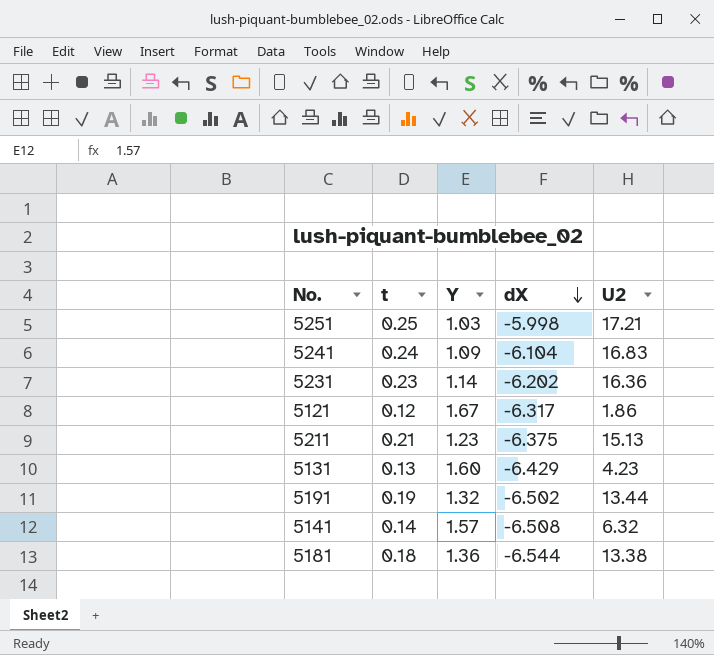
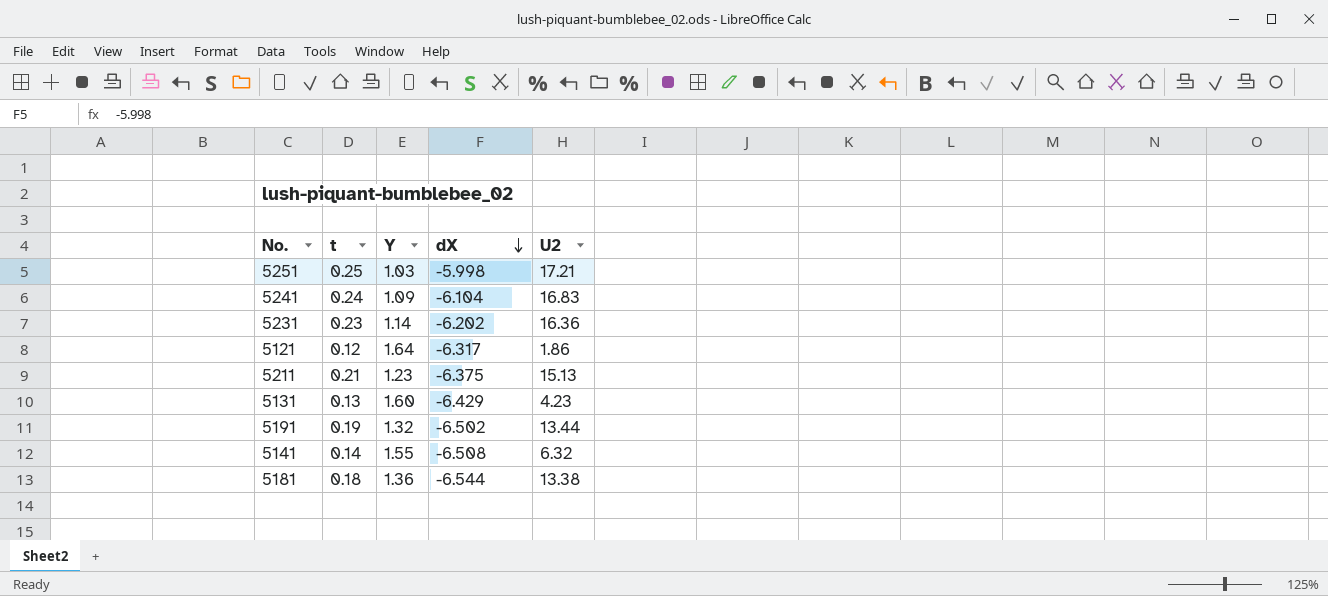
5121 | Y: 1.67 -> 1.64
5141 | Y: 1.57 -> 1.55

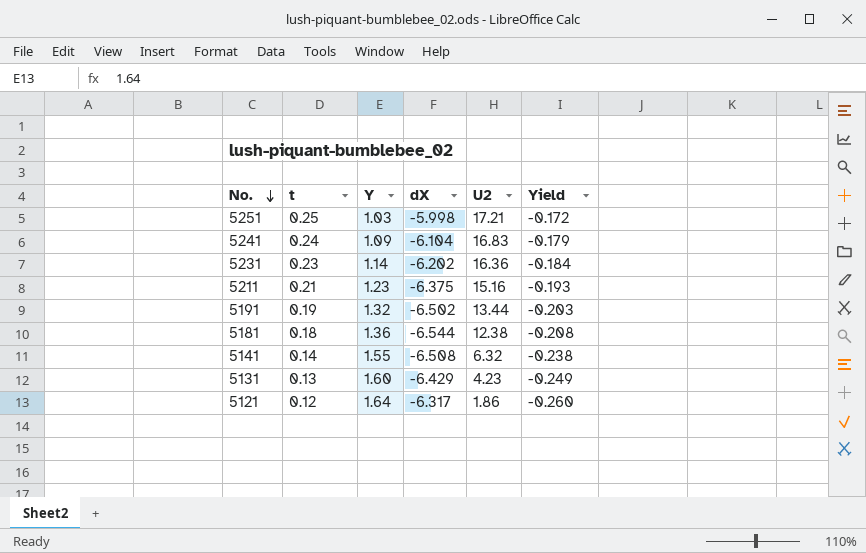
row order: dX descending -> No. descending
column Yield | formula: none -> [Y] / [dX]
5211 | U2: 15.13 -> 15.16
5181 | U2: 13.38 -> 12.38

